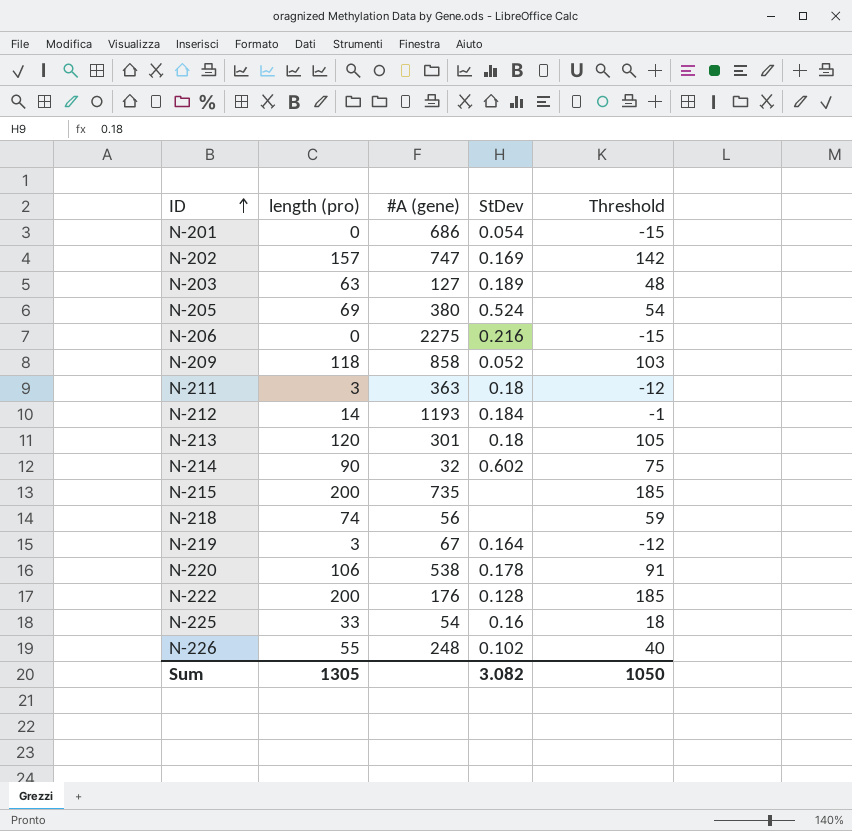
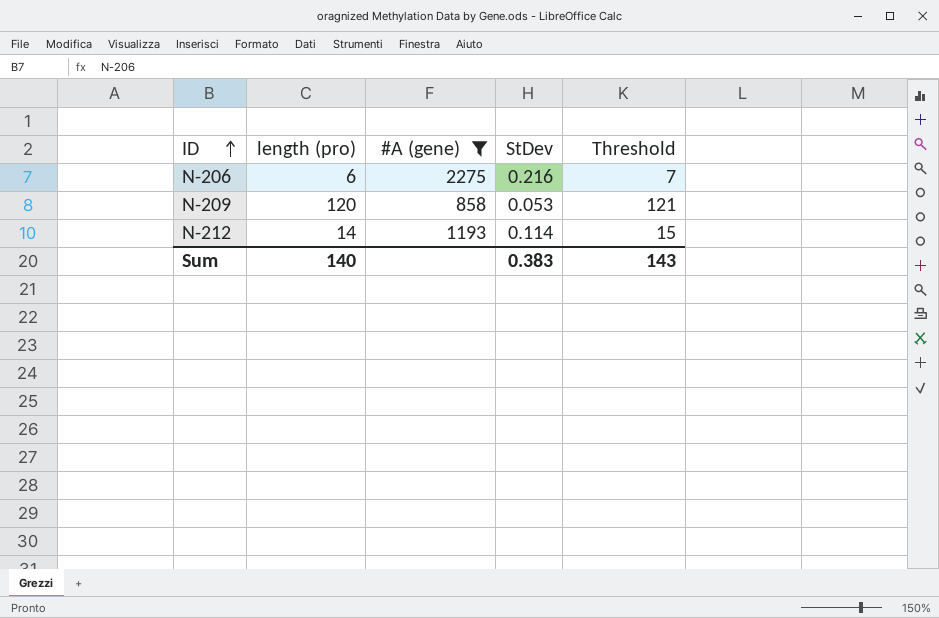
filter: none -> #A (gene) >= 858
column Threshold | formula: [length (pro)] - 15 -> [length (pro)] + 1
N-206 | length (pro): 0 -> 6
N-209 | length (pro): 118 -> 120
N-209 | StDev: 0.052 -> 0.053
N-212 | StDev: 0.184 -> 0.114
Sum | length (pro): 1305 -> 140
Sum | StDev: 3.082 -> 0.383
Sum | Threshold: 1050 -> 143

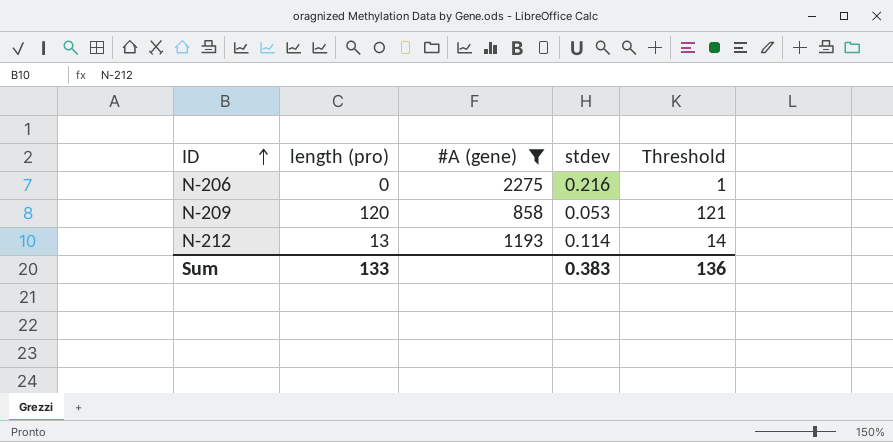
column name: StDev -> stdev
N-206 | length (pro): 6 -> 0
N-206 | Threshold: 7 -> 1
N-212 | length (pro): 14 -> 13
N-212 | Threshold: 15 -> 14
Sum | length (pro): 140 -> 133
Sum | Threshold: 143 -> 136

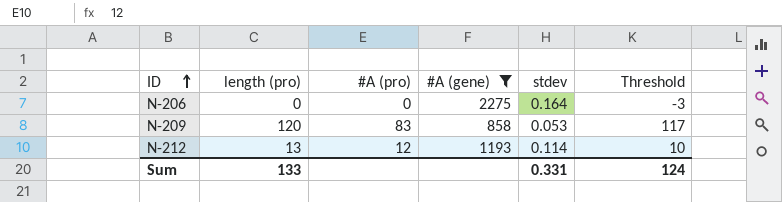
column #A (pro) | position: none -> 3
column Threshold | formula: [length (pro)] + 1 -> [length (pro)] - 3
N-206 | stdev: 0.216 -> 0.164
Sum | stdev: 0.383 -> 0.331
Sum | Threshold: 136 -> 124

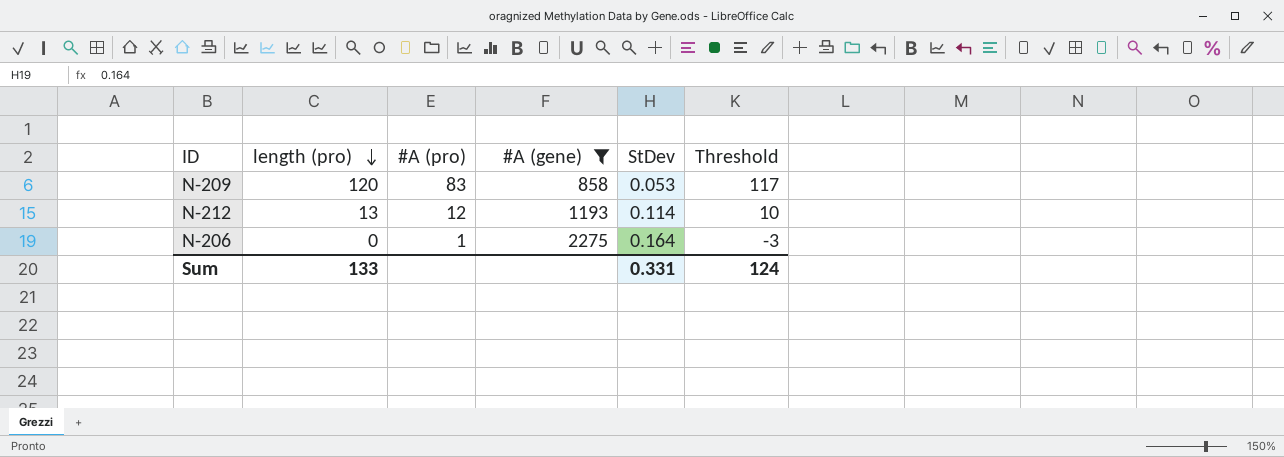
row order: ID ascending -> length (pro) descending
column name: stdev -> StDev
N-206 | #A (pro): 0 -> 1

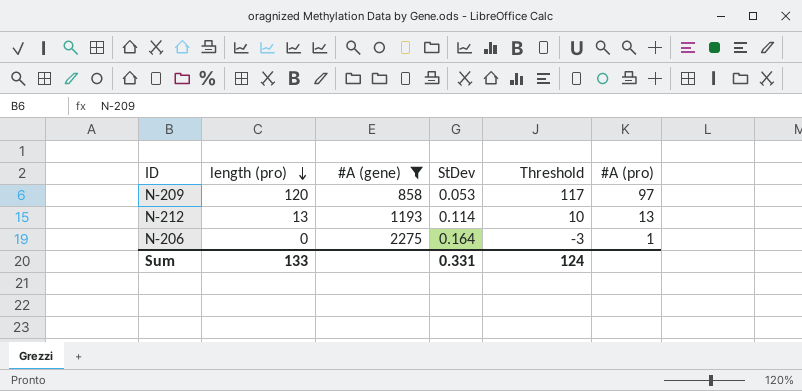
column #A (pro) | position: 3 -> 6
N-209 | #A (pro): 83 -> 97
N-212 | #A (pro): 12 -> 13

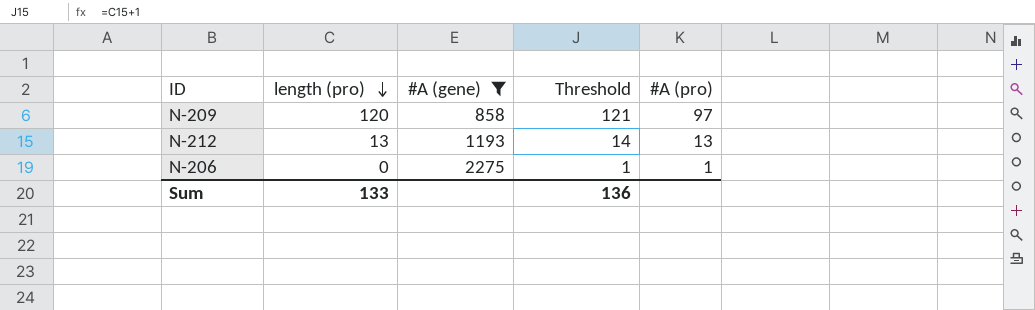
column StDev | position: 4 -> none
column Threshold | formula: [length (pro)] - 3 -> [length (pro)] + 1
Sum | Threshold: 124 -> 136

